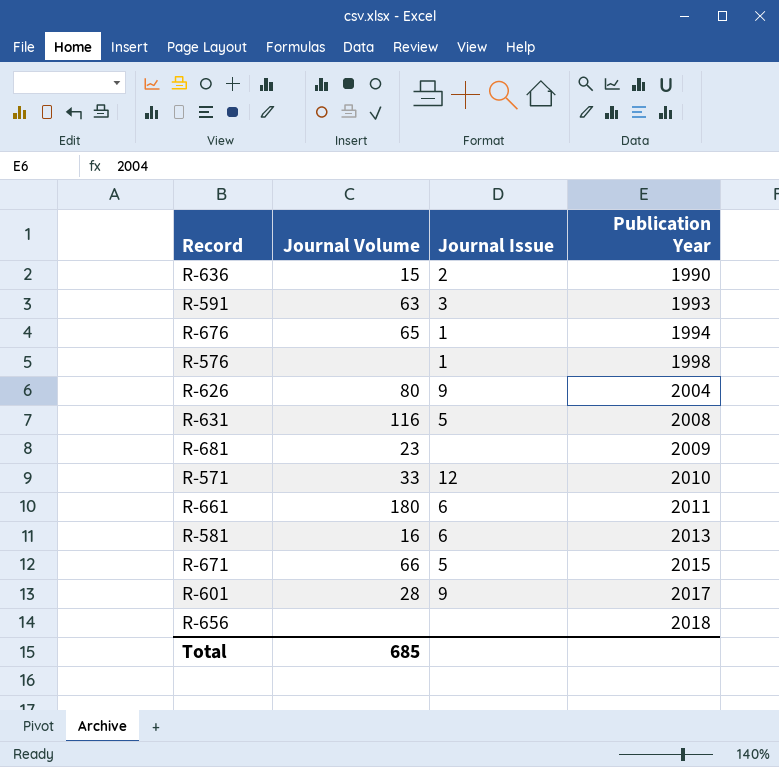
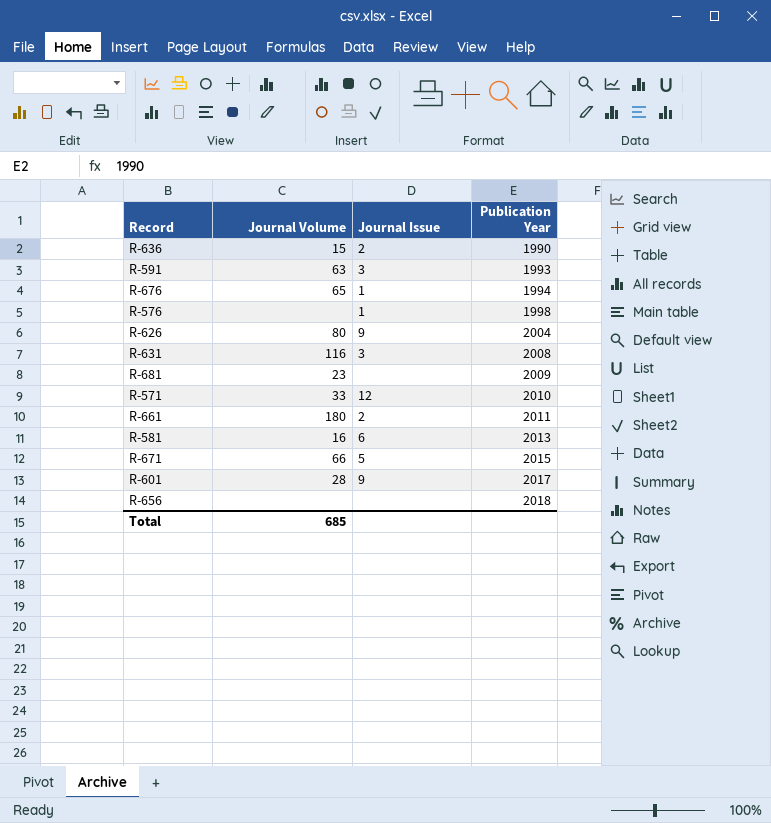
R-631 | Journal Issue: 5 -> 3
R-661 | Journal Issue: 6 -> 2

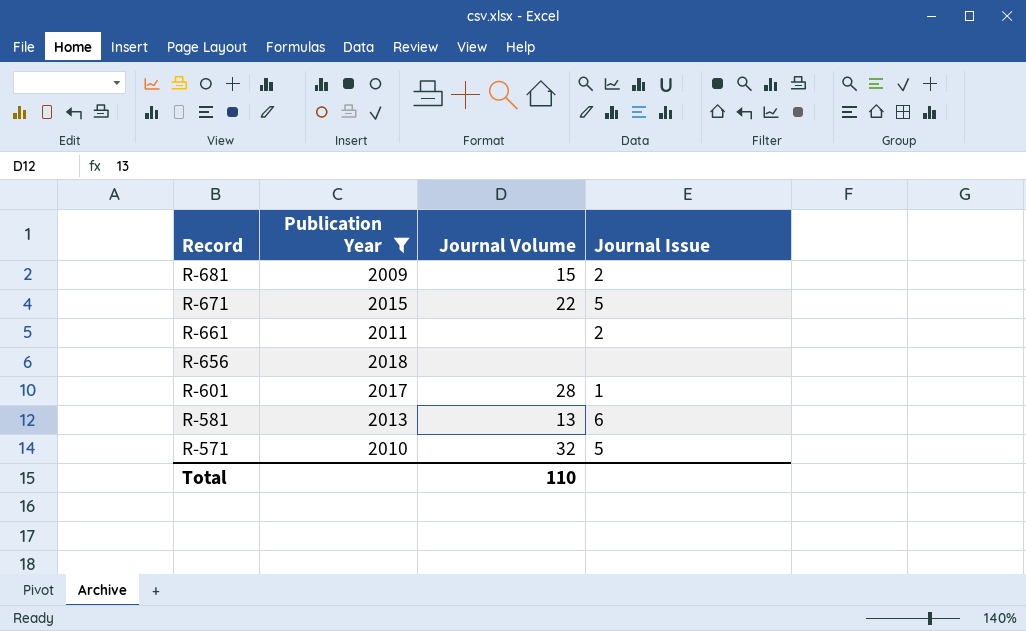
filter: none -> Publication Year >= 2009
row order: Publication Year ascending -> Record descending
column Publication Year | position: 4 -> 2
R-681 | Journal Volume: 23 -> 15
R-681 | Journal Issue: none -> 2
R-671 | Journal Volume: 66 -> 22
R-661 | Journal Volume: 180 -> none
R-601 | Journal Issue: 9 -> 1
R-581 | Journal Volume: 16 -> 13
R-571 | Journal Volume: 33 -> 32
R-571 | Journal Issue: 12 -> 5
Total | Journal Volume: 685 -> 110

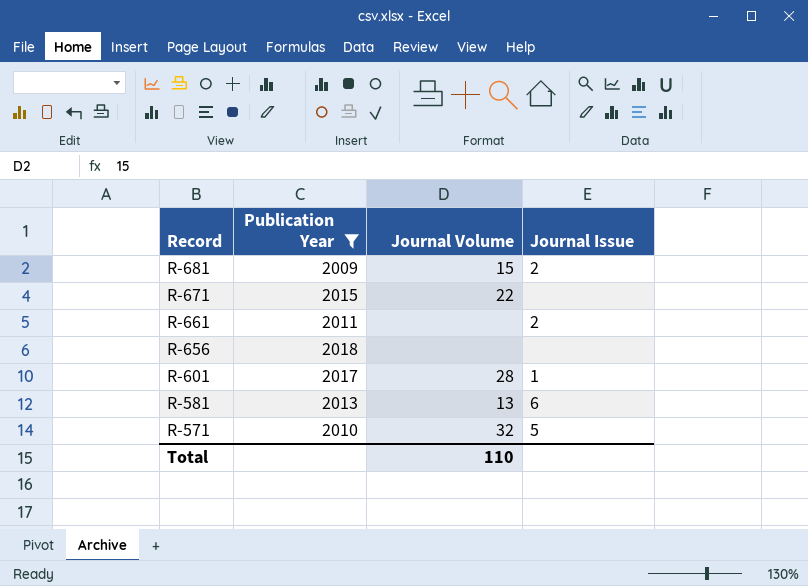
R-671 | Journal Issue: 5 -> none

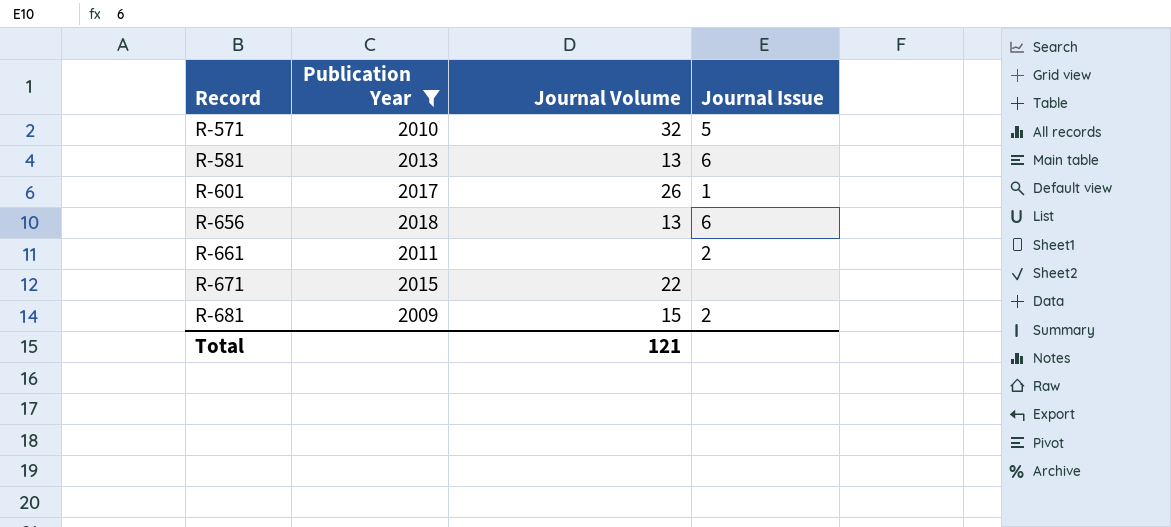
row order: Record descending -> Record ascending
R-601 | Journal Volume: 28 -> 26
R-656 | Journal Volume: none -> 13
R-656 | Journal Issue: none -> 6
Total | Journal Volume: 110 -> 121

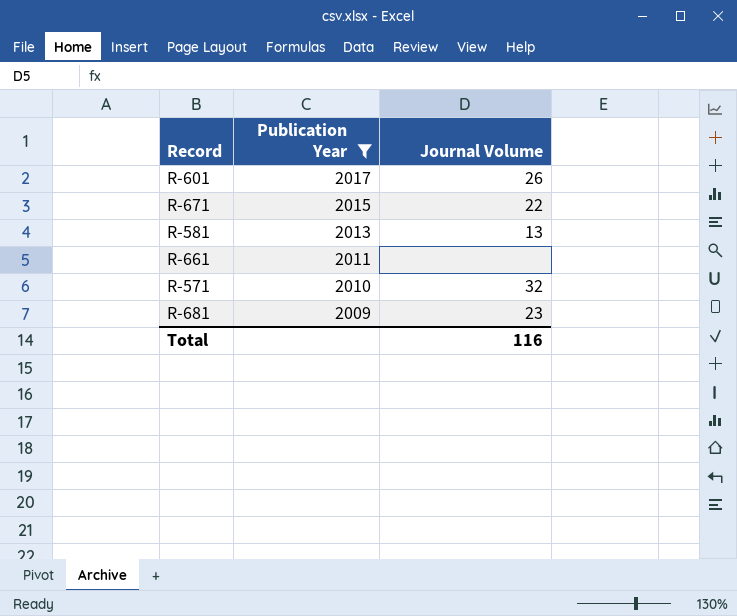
row order: Record ascending -> Publication Year descending
column Journal Issue | position: 4 -> none
row R-656: 2018 | 13 | 6 -> none
R-681 | Journal Volume: 15 -> 23
Total | Journal Volume: 121 -> 116

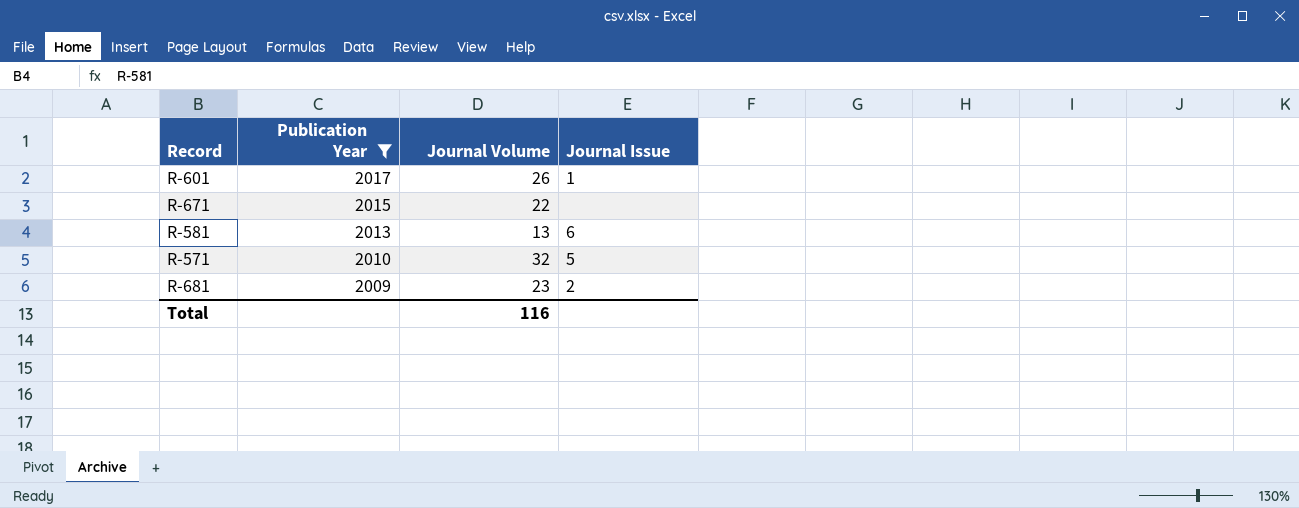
column Journal Issue | position: none -> 4
row R-661: 2011 | none -> none

